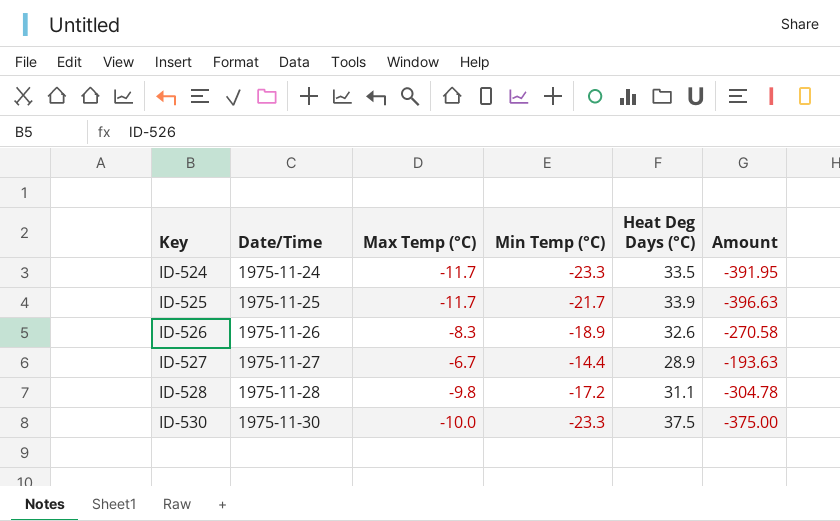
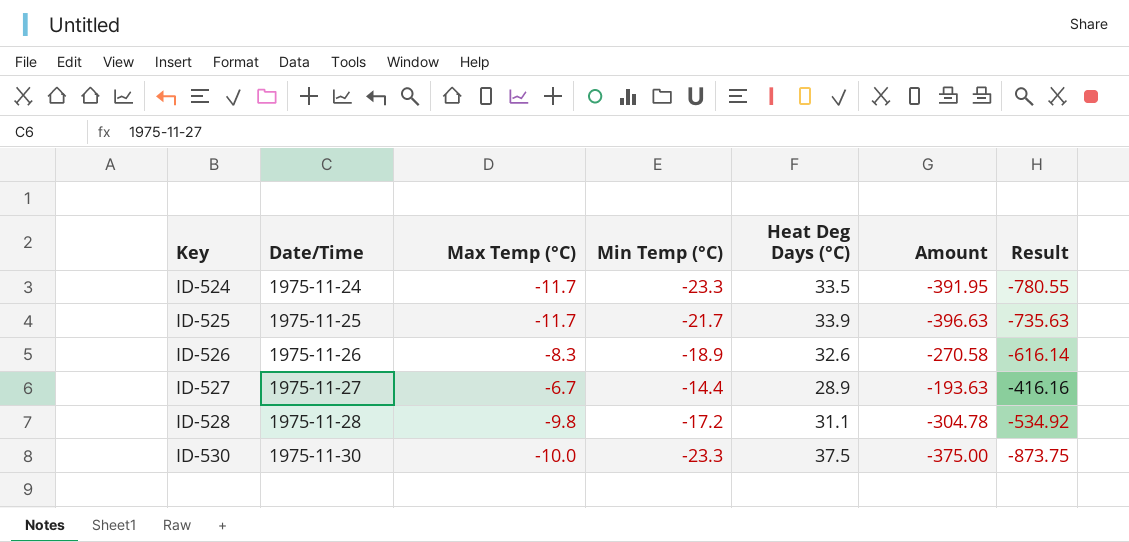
column Result | formula: none -> [Min Temp (°C)] * [Heat Deg Days (°C)]

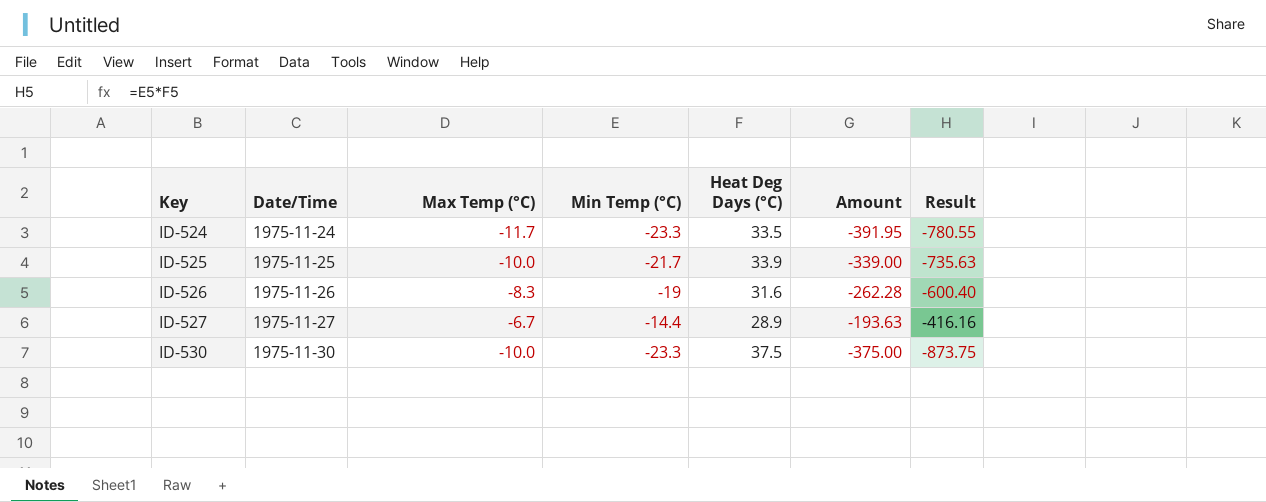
row ID-528: 1975-11-28 | -9.8 | -17.2 | 31.1 | -304.78 | -534.92 -> none
ID-525 | Max Temp (°C): -11.7 -> -10.0
ID-525 | Amount: -396.63 -> -339.00
ID-526 | Min Temp (°C): -18.9 -> -19
ID-526 | Heat Deg Days (°C): 32.6 -> 31.6
ID-526 | Amount: -270.58 -> -262.28
ID-526 | Result: -616.14 -> -600.40

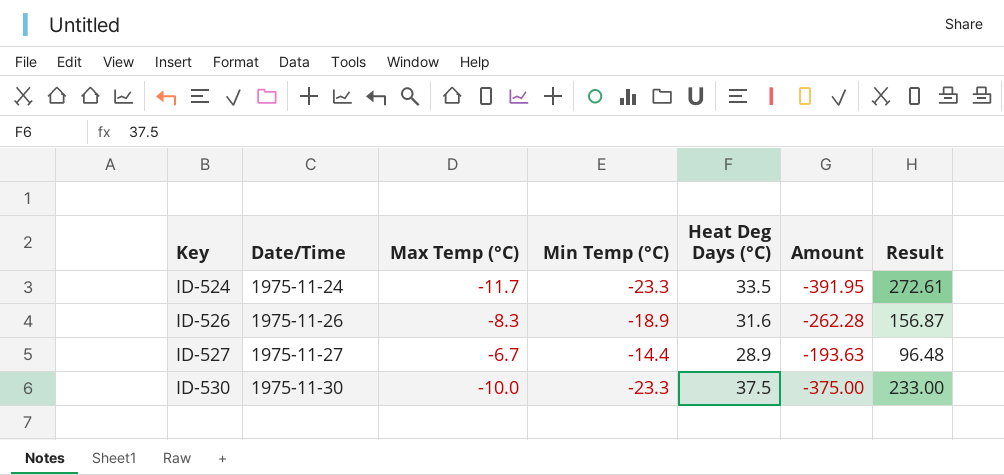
column Result | formula: [Min Temp (°C)] * [Heat Deg Days (°C)] -> [Max Temp (°C)] * [Min Temp (°C)]
row ID-525: 1975-11-25 | -10.0 | -21.7 | 33.9 | -339.00 | -735.63 -> none
ID-526 | Min Temp (°C): -19 -> -18.9

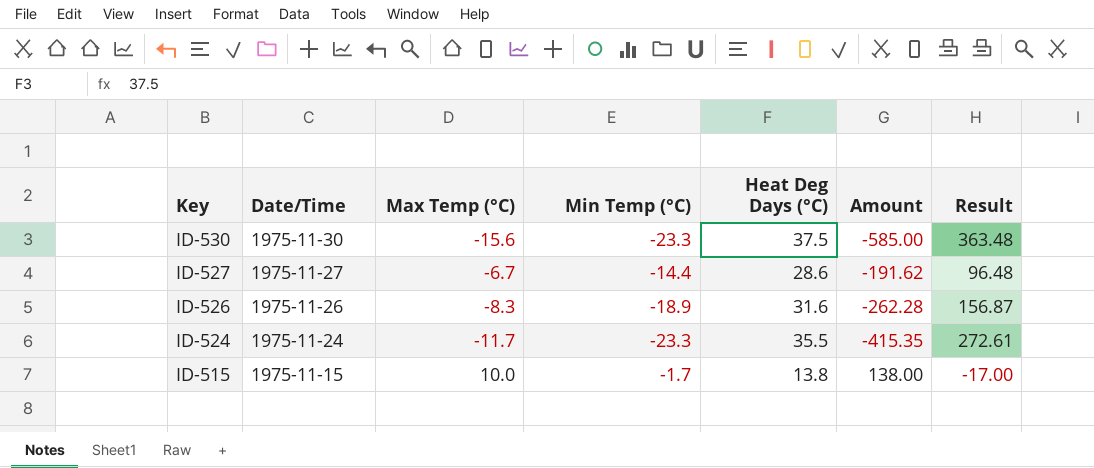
row order: Key ascending -> Key descending
ID-530 | Max Temp (°C): -10.0 -> -15.6
ID-530 | Amount: -375.00 -> -585.00
ID-530 | Result: 233.00 -> 363.48
ID-527 | Heat Deg Days (°C): 28.9 -> 28.6
ID-527 | Amount: -193.63 -> -191.62
ID-524 | Heat Deg Days (°C): 33.5 -> 35.5
ID-524 | Amount: -391.95 -> -415.35
row ID-515: none -> 1975-11-15 | 10.0 | -1.7 | 13.8 | 138.00 | -17.00

